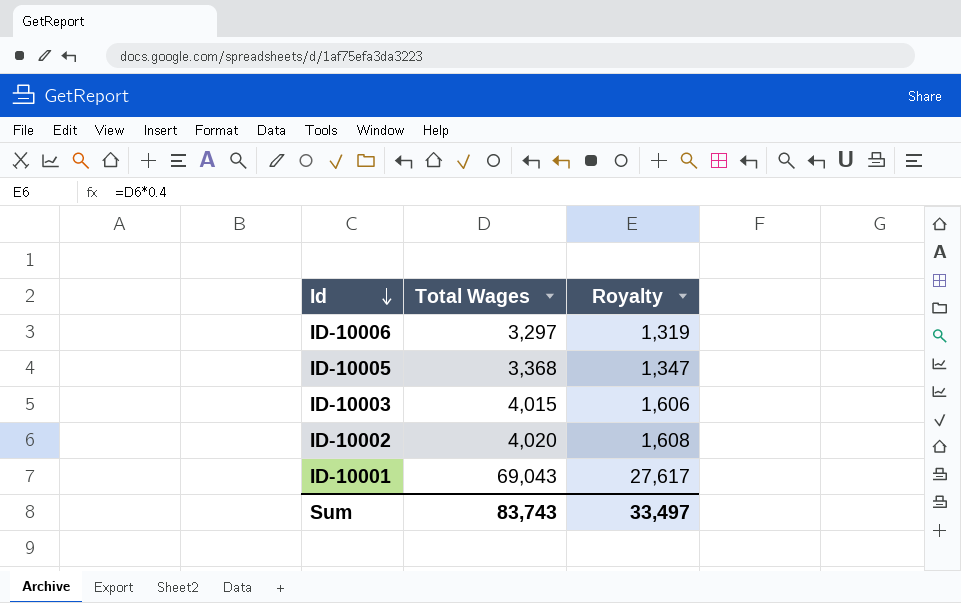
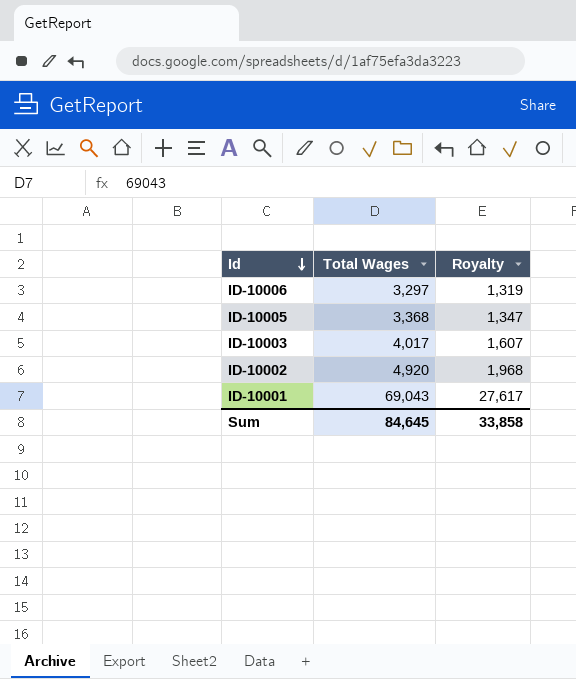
ID-10003 | Total Wages: 4,015 -> 4,017
ID-10003 | Royalty: 1,606 -> 1,607
ID-10002 | Total Wages: 4,020 -> 4,920
ID-10002 | Royalty: 1,608 -> 1,968
Sum | Total Wages: 83,743 -> 84,645
Sum | Royalty: 33,497 -> 33,858

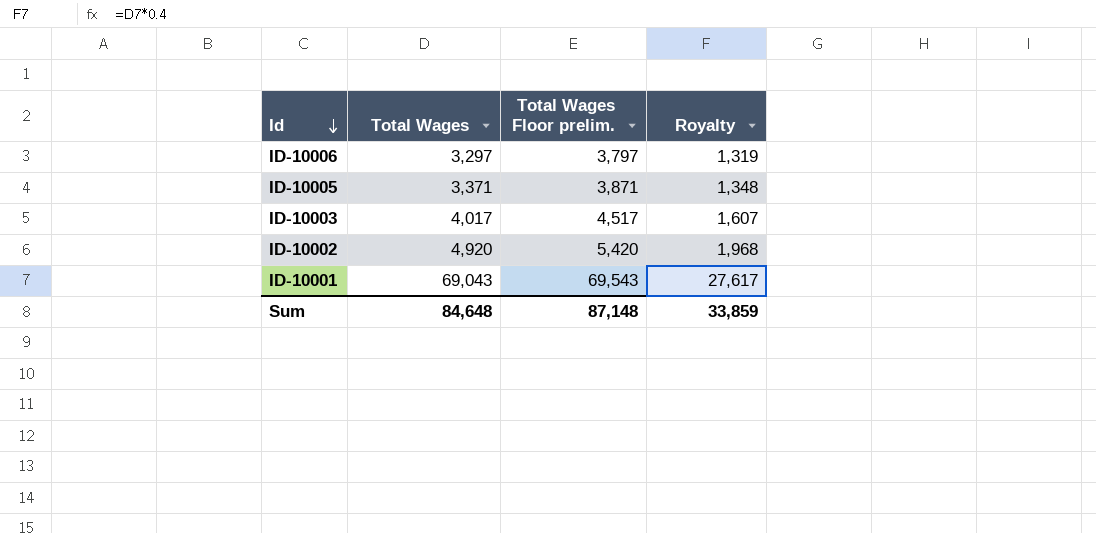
column Total Wages Floor prelim. | formula: none -> [Total Wages] + 500
ID-10005 | Total Wages: 3,368 -> 3,371
ID-10005 | Royalty: 1,347 -> 1,348
Sum | Total Wages: 84,645 -> 84,648
Sum | Royalty: 33,858 -> 33,859

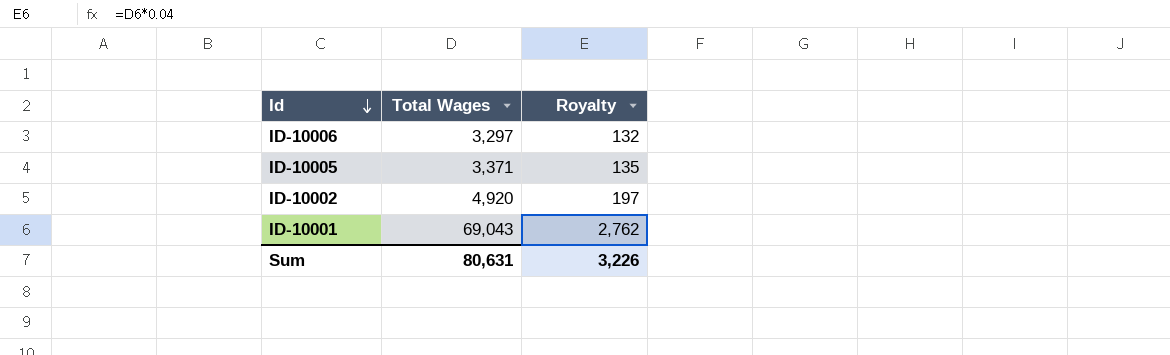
column Total Wages Floor prelim. | formula: [Total Wages] + 500 -> none
column Royalty | formula: [Total Wages] * 0.4 -> [Total Wages] * 0.04
row ID-10003: 4,017 | 4,517 | 1,607 -> none
Sum | Total Wages: 84,648 -> 80,631
Sum | Royalty: 33,859 -> 3,226

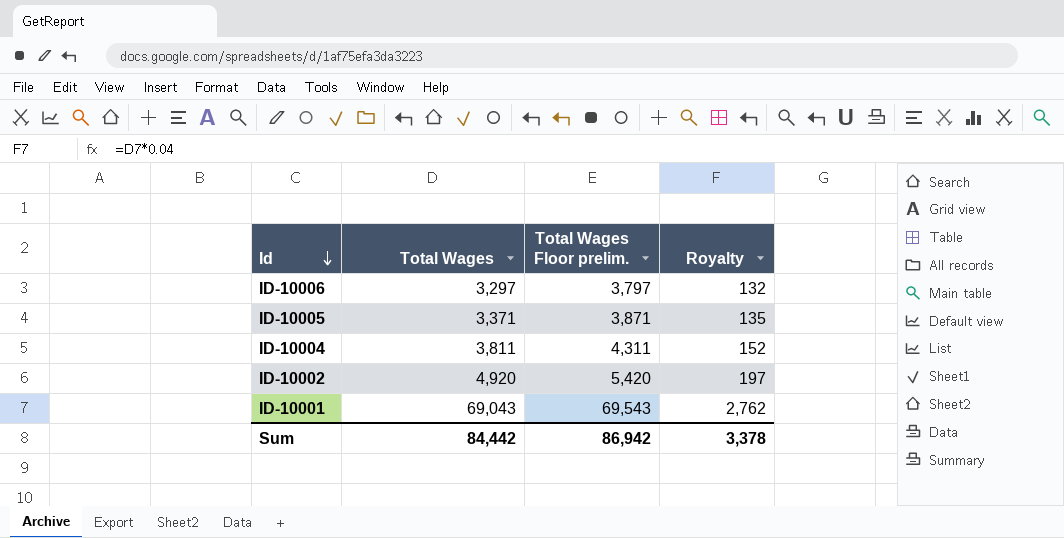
column Total Wages Floor prelim. | formula: none -> [Total Wages] + 500
row ID-10004: none -> 3,811 | 4,311 | 152
Sum | Total Wages: 80,631 -> 84,442
Sum | Royalty: 3,226 -> 3,378

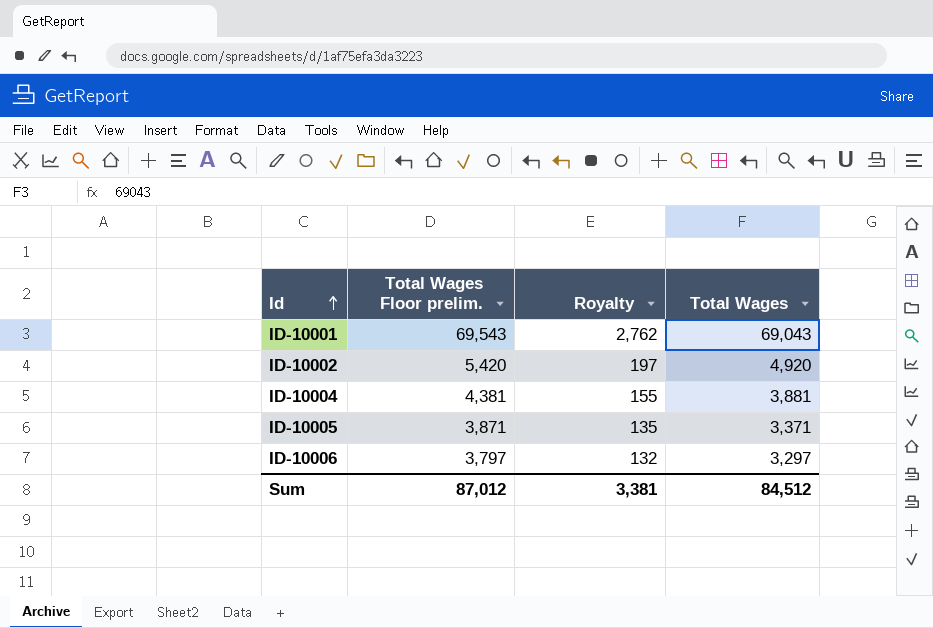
row order: Id descending -> Id ascending
column Total Wages | position: 2 -> 4
ID-10004 | Total Wages Floor prelim.: 4,311 -> 4,381
ID-10004 | Royalty: 152 -> 155
ID-10004 | Total Wages: 3,811 -> 3,881
Sum | Total Wages Floor prelim.: 86,942 -> 87,012
Sum | Royalty: 3,378 -> 3,381
Sum | Total Wages: 84,442 -> 84,512

